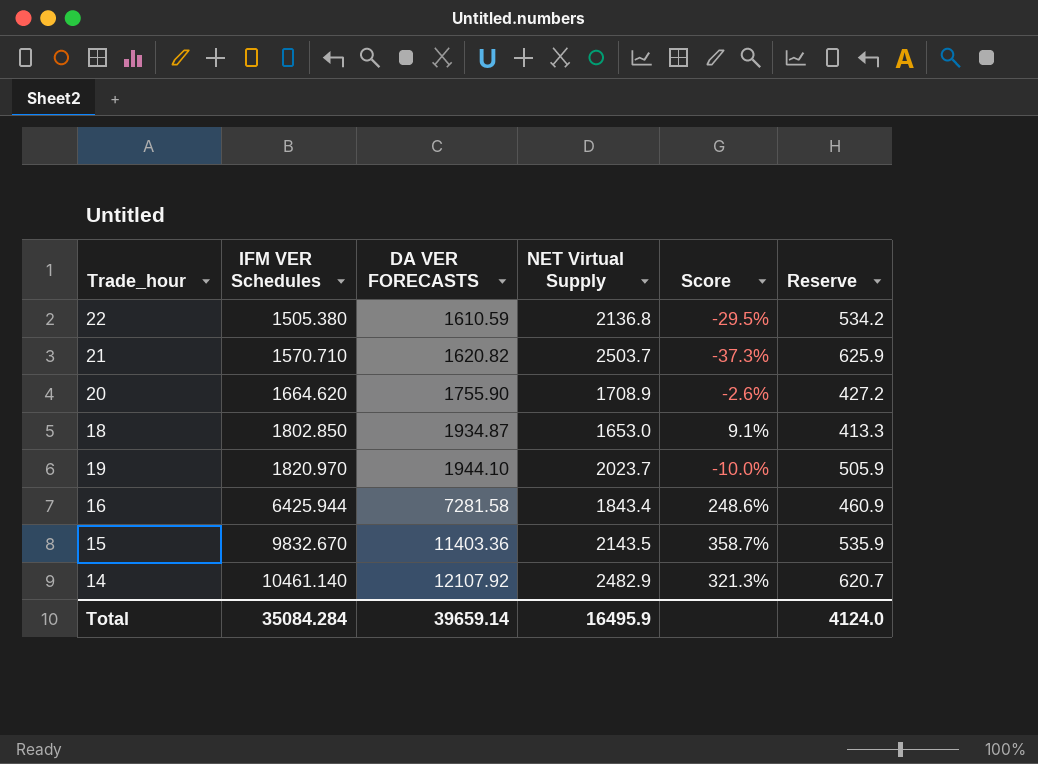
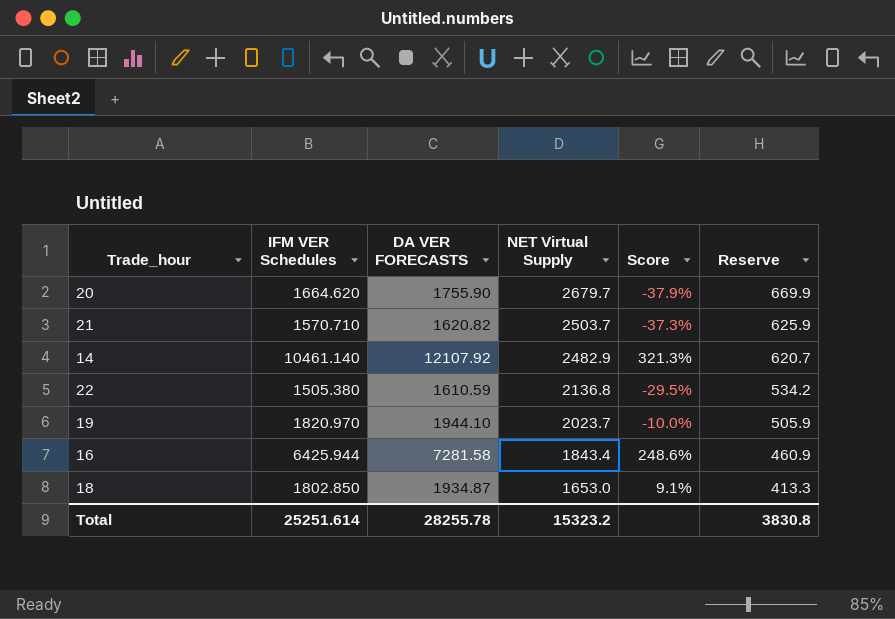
row order: IFM VER Schedules ascending -> NET Virtual Supply descending
row 15: 9832.670 | 11403.36 | 2143.5 | 358.7% | 535.9 -> none
20 | NET Virtual Supply: 1708.9 -> 2679.7
20 | Score: -2.6% -> -37.9%
20 | Reserve: 427.2 -> 669.9
Total | IFM VER Schedules: 35084.284 -> 25251.614
Total | DA VER FORECASTS: 39659.14 -> 28255.78
Total | NET Virtual Supply: 16495.9 -> 15323.2
Total | Reserve: 4124.0 -> 3830.8

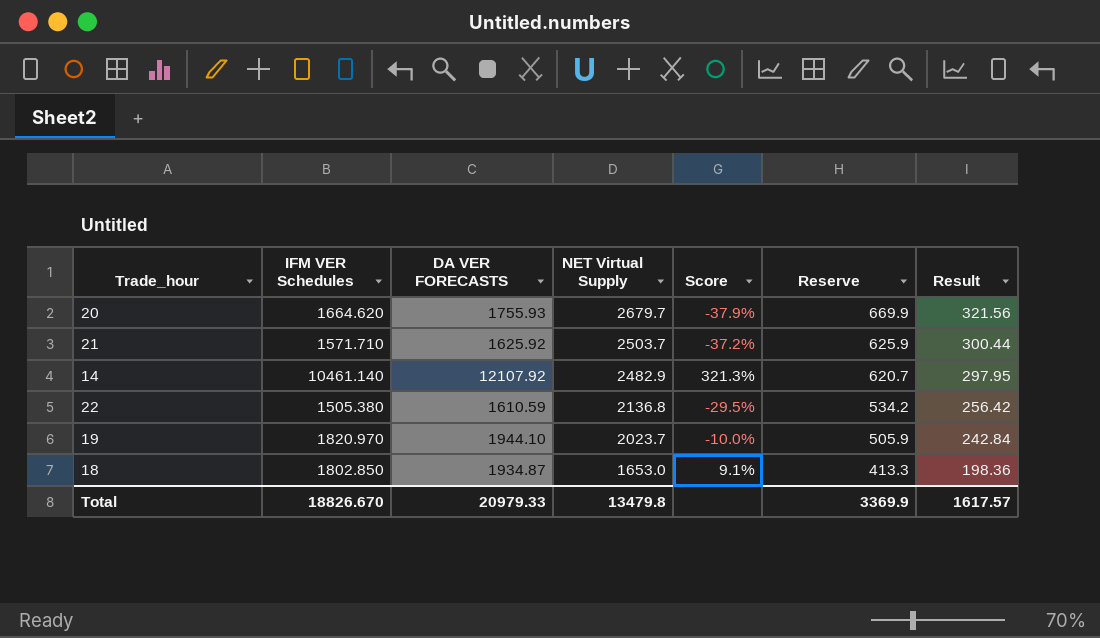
column Result | formula: none -> [NET Virtual Supply] * 0.12
row 16: 6425.944 | 7281.58 | 1843.4 | 248.6% | 460.9 -> none
20 | DA VER FORECASTS: 1755.90 -> 1755.93
21 | IFM VER Schedules: 1570.710 -> 1571.710
21 | DA VER FORECASTS: 1620.82 -> 1625.92
21 | Score: -37.3% -> -37.2%
Total | IFM VER Schedules: 25251.614 -> 18826.670
Total | DA VER FORECASTS: 28255.78 -> 20979.33
Total | NET Virtual Supply: 15323.2 -> 13479.8
Total | Reserve: 3830.8 -> 3369.9

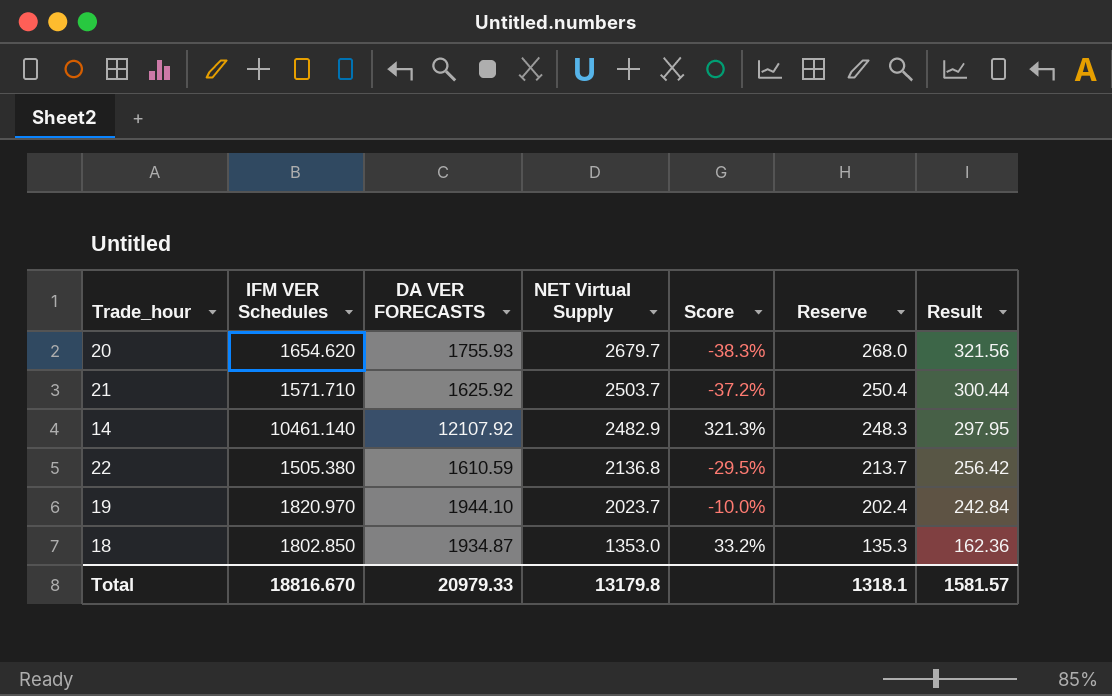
column Reserve | formula: [NET Virtual Supply] * 0.25 -> [NET Virtual Supply] * 0.1
20 | IFM VER Schedules: 1664.620 -> 1654.620
20 | Score: -37.9% -> -38.3%
18 | NET Virtual Supply: 1653.0 -> 1353.0
18 | Score: 9.1% -> 33.2%
18 | Result: 198.36 -> 162.36
Total | IFM VER Schedules: 18826.670 -> 18816.670
Total | NET Virtual Supply: 13479.8 -> 13179.8
Total | Reserve: 3369.9 -> 1318.1
Total | Result: 1617.57 -> 1581.57

